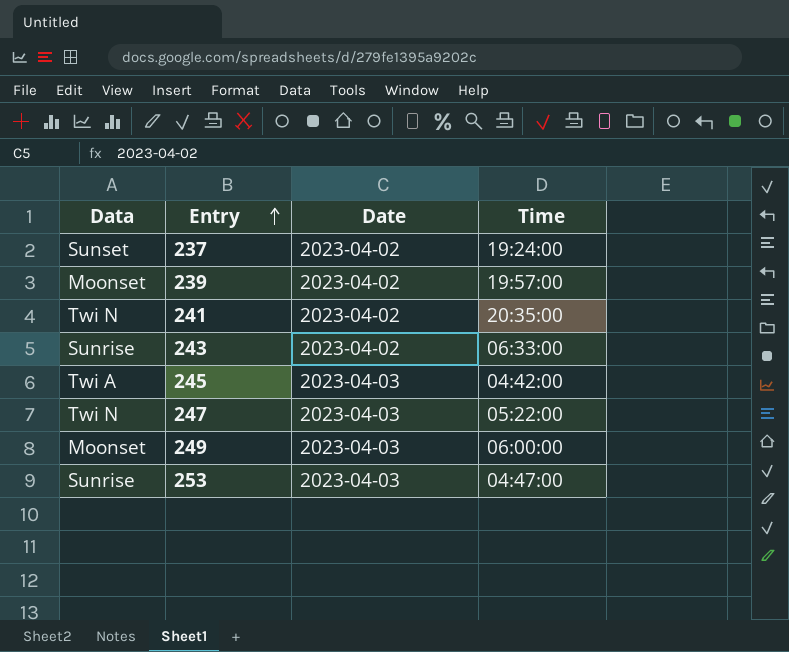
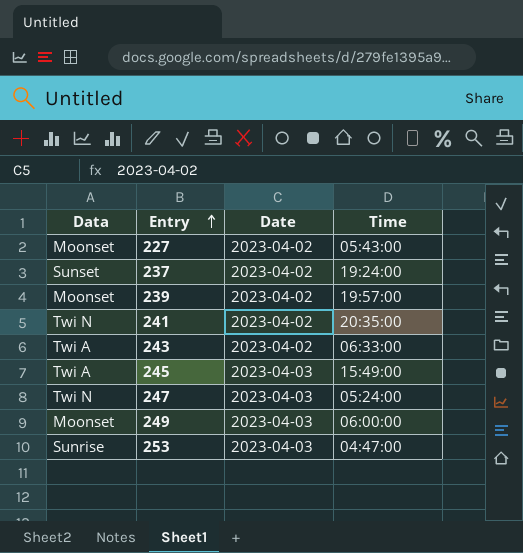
row 227: none -> Moonset | 2023-04-02 | 05:43:00
243 | Data: Sunrise -> Twi A
245 | Time: 04:42:00 -> 15:49:00
247 | Time: 05:22:00 -> 05:24:00

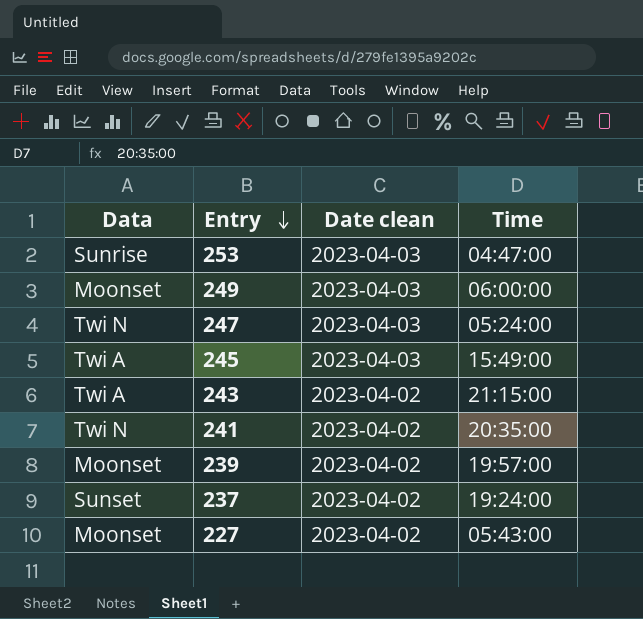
row order: Entry ascending -> Entry descending
column name: Date -> Date clean
243 | Time: 06:33:00 -> 21:15:00

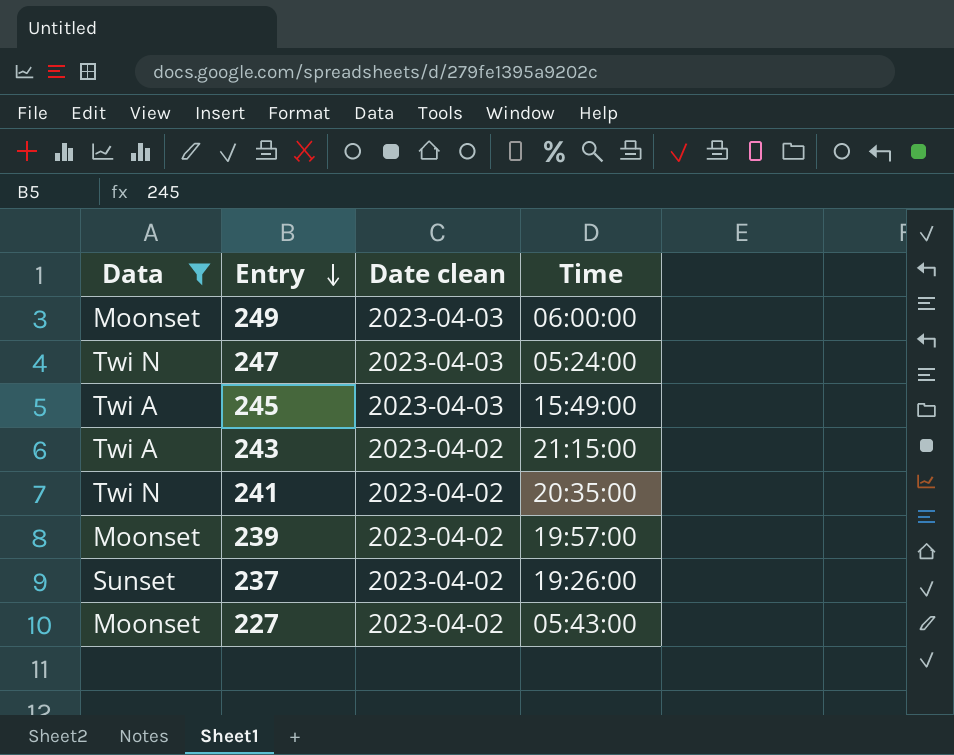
filter: none -> Data != Sunrise
237 | Time: 19:24:00 -> 19:26:00

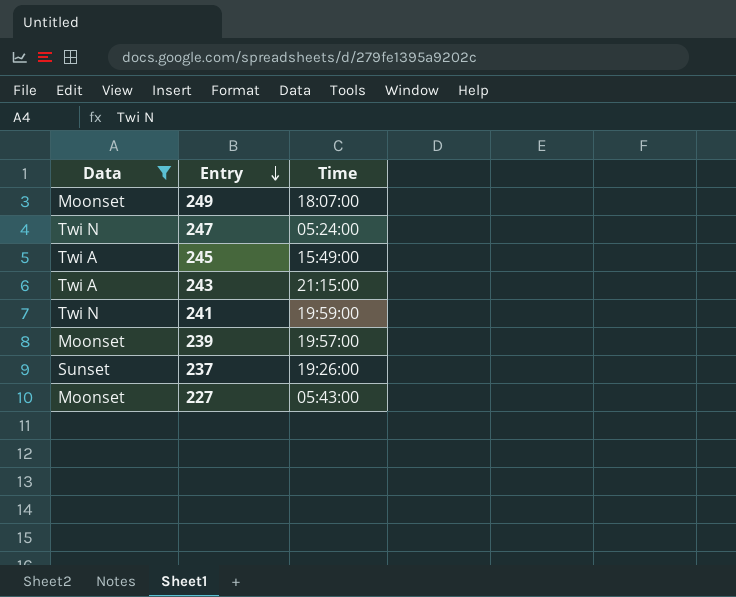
column Date clean | position: 3 -> none
249 | Time: 06:00:00 -> 18:07:00
241 | Time: 20:35:00 -> 19:59:00

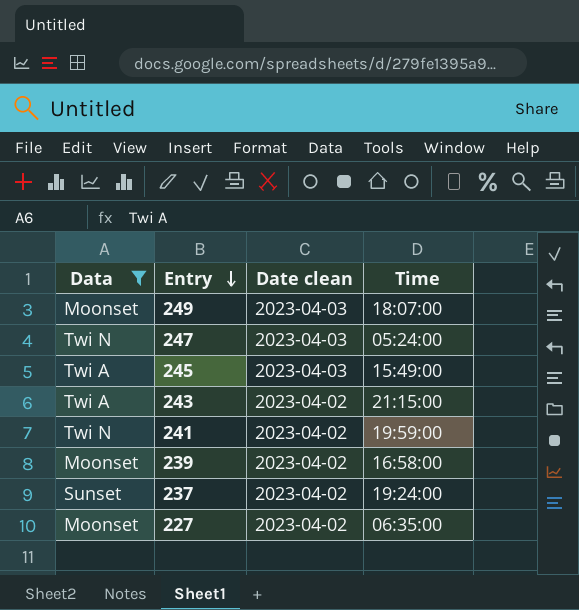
column Date clean | position: none -> 3
239 | Time: 19:57:00 -> 16:58:00
237 | Time: 19:26:00 -> 19:24:00
227 | Time: 05:43:00 -> 06:35:00

